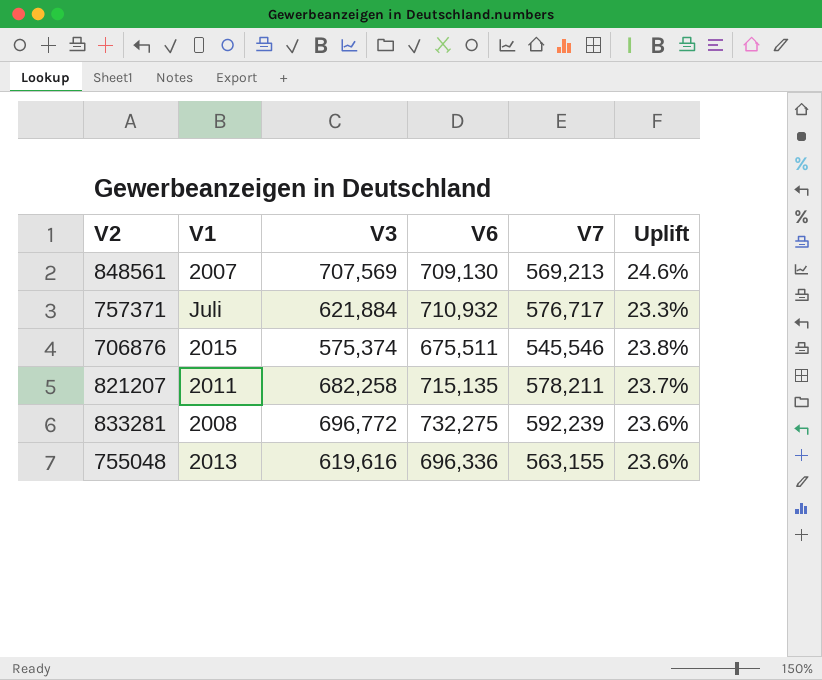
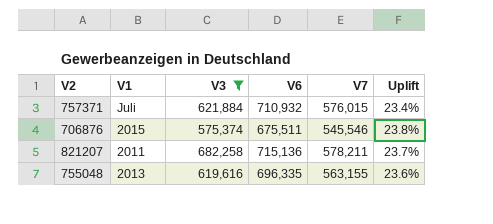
filter: none -> V3 <= 682,258
757371 | V7: 576,717 -> 576,015
757371 | Uplift: 23.3% -> 23.4%
821207 | V6: 715,135 -> 715,136
755048 | V6: 696,336 -> 696,335

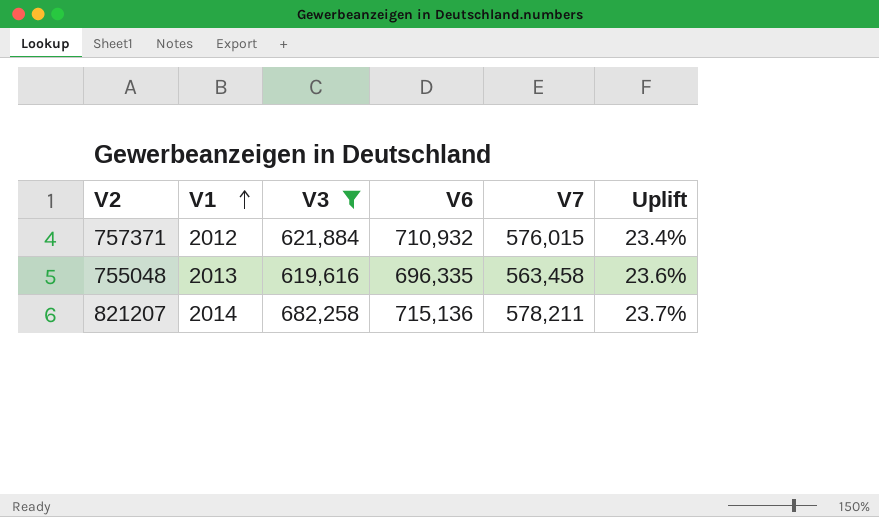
row order: none -> V1 ascending
row 706876: 2015 | 575,374 | 675,511 | 545,546 | 23.8% -> none
757371 | V1: Juli -> 2012
755048 | V7: 563,155 -> 563,458
821207 | V1: 2011 -> 2014

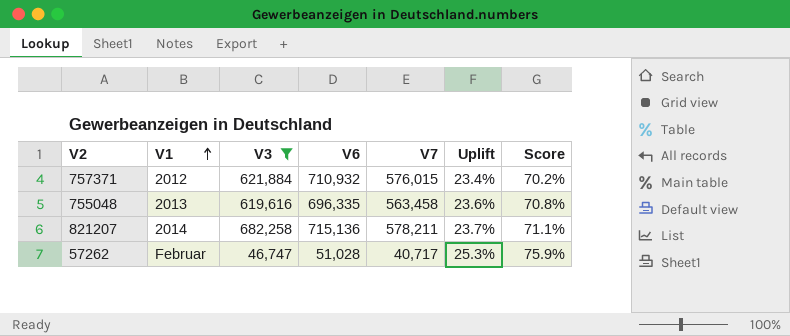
column Score | formula: none -> [Uplift] * 3
row 57262: none -> Februar | 46,747 | 51,028 | 40,717 | 25.3% | 75.9%

